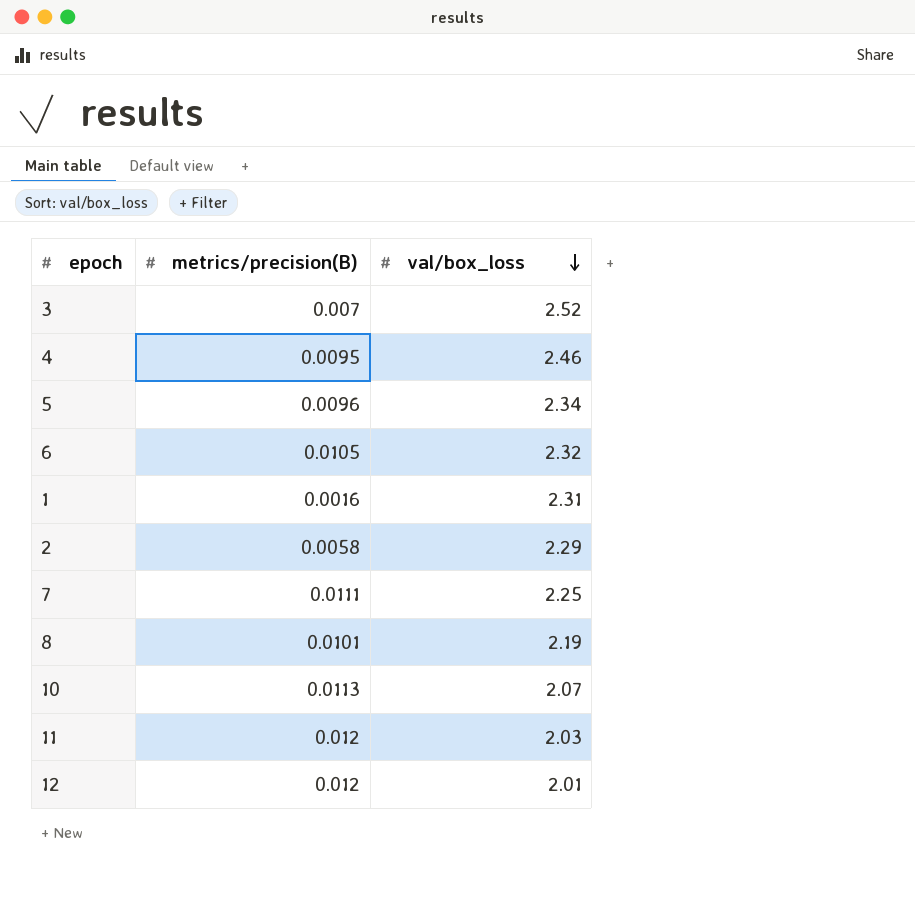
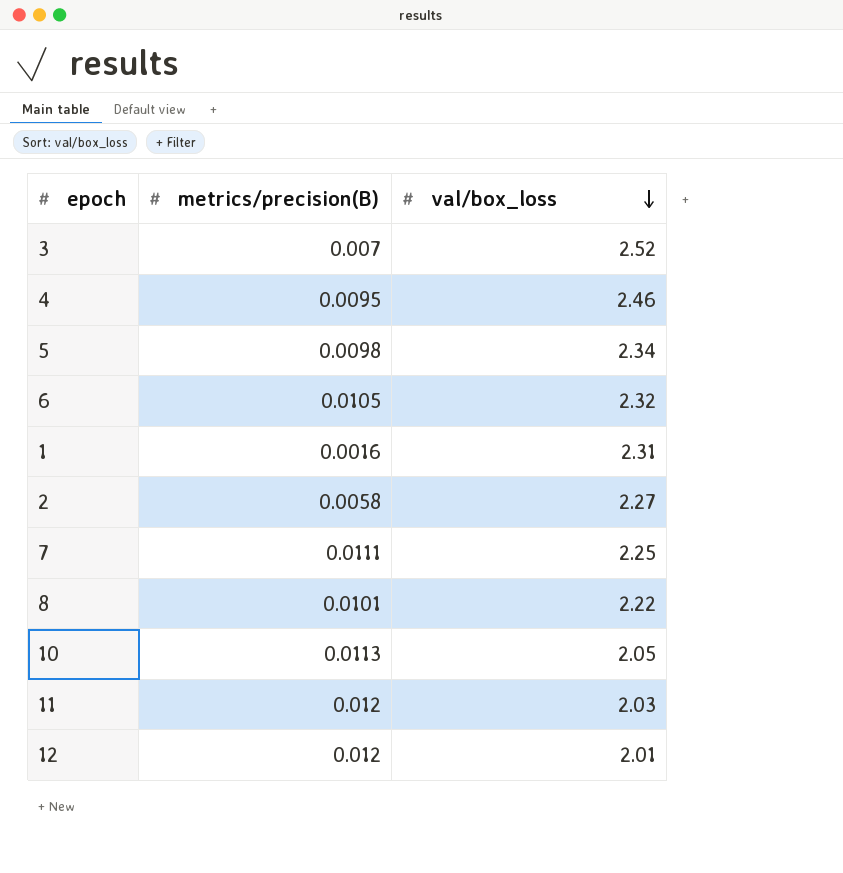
5 | metrics/precision(B): 0.0096 -> 0.0098
2 | val/box_loss: 2.29 -> 2.27
8 | val/box_loss: 2.19 -> 2.22
10 | val/box_loss: 2.07 -> 2.05

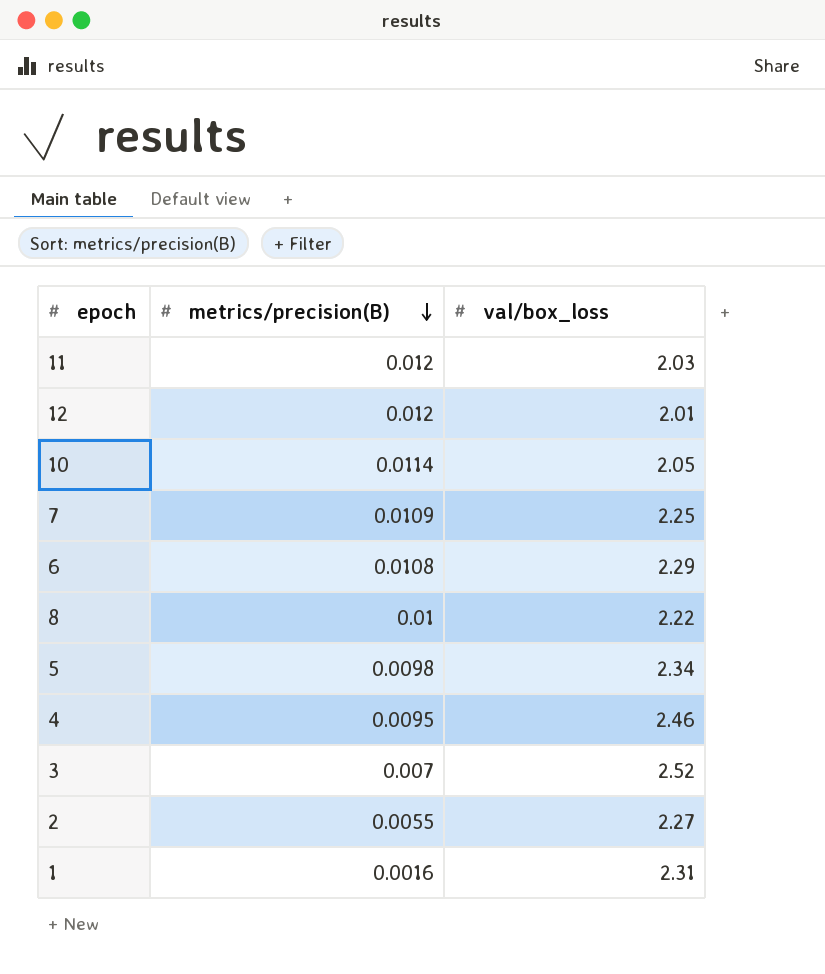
row order: val/box_loss descending -> metrics/precision(B) descending
10 | metrics/precision(B): 0.0113 -> 0.0114
7 | metrics/precision(B): 0.0111 -> 0.0109
6 | metrics/precision(B): 0.0105 -> 0.0108
6 | val/box_loss: 2.32 -> 2.29
8 | metrics/precision(B): 0.0101 -> 0.01
2 | metrics/precision(B): 0.0058 -> 0.0055

